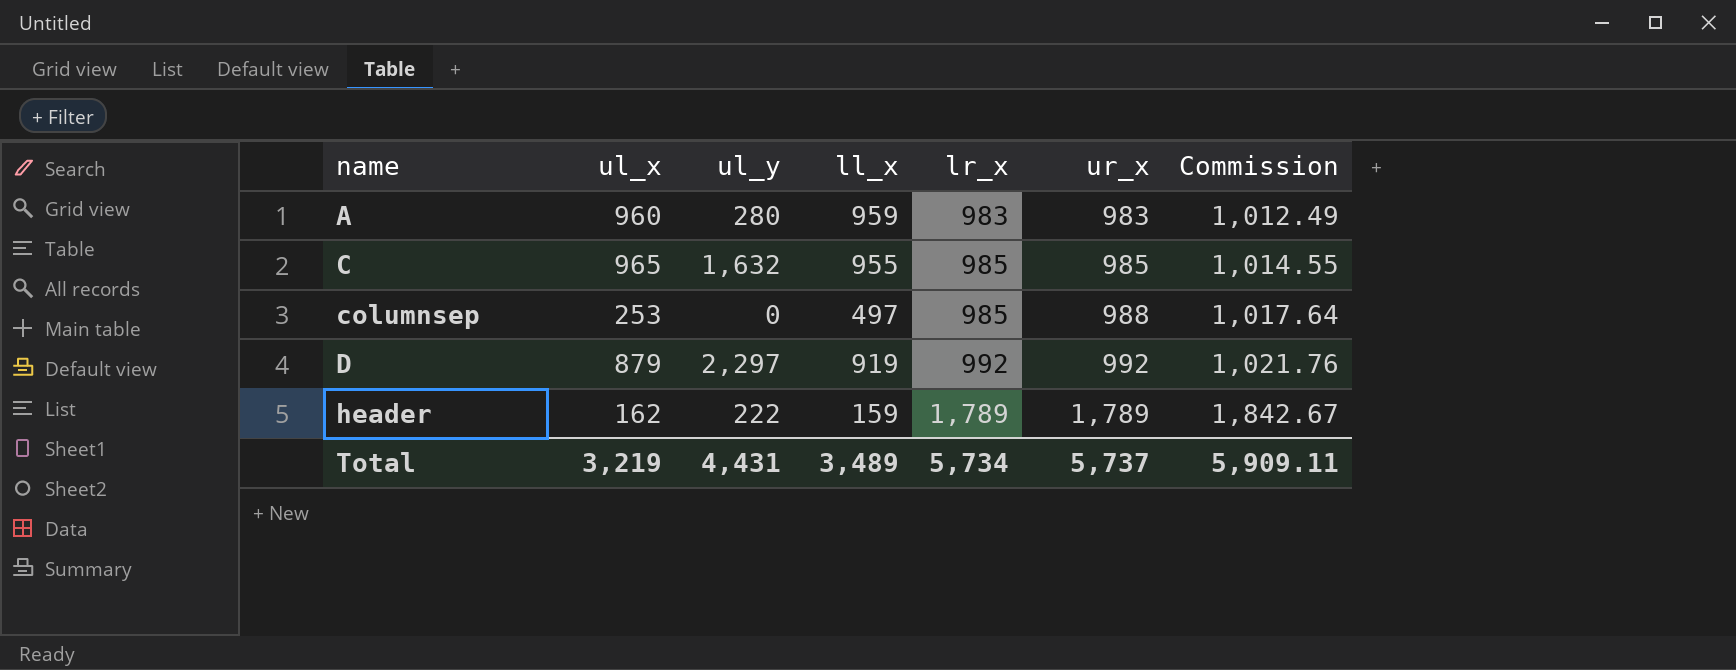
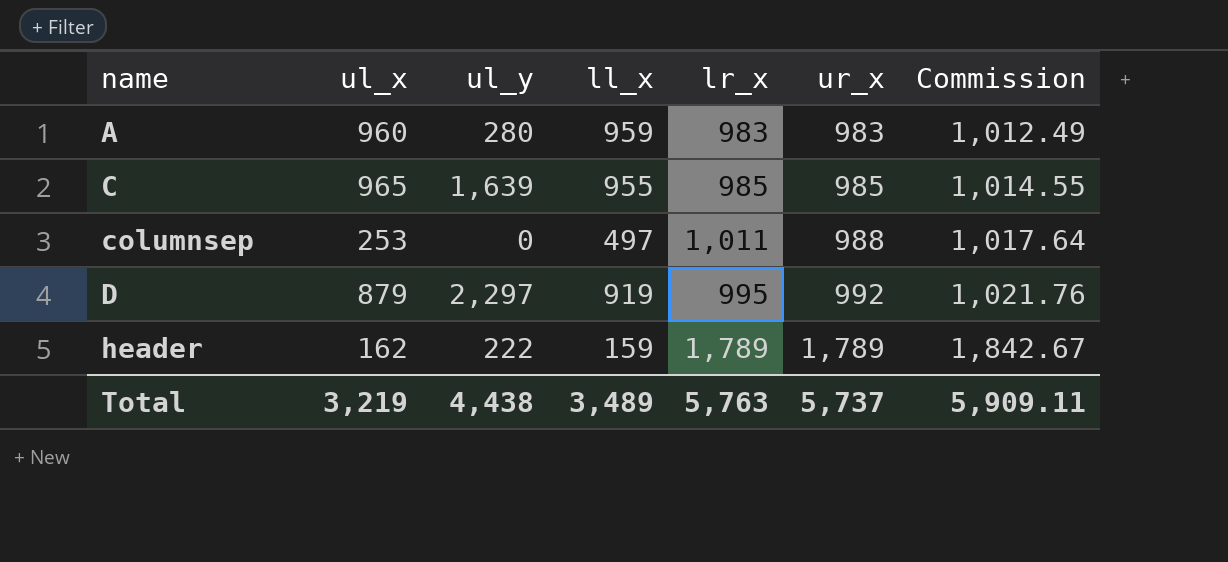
C | ul_y: 1,632 -> 1,639
columnsep | lr_x: 985 -> 1,011
D | lr_x: 992 -> 995
Total | ul_y: 4,431 -> 4,438
Total | lr_x: 5,734 -> 5,763

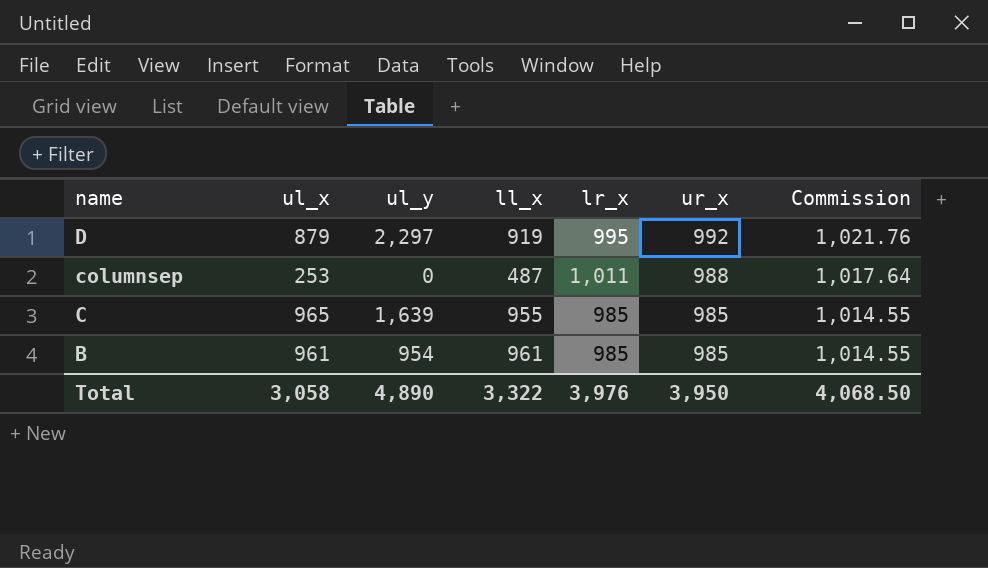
row order: name ascending -> name descending
row A: 960 | 280 | 959 | 983 | 983 | 1,012.49 -> none
row header: 162 | 222 | 159 | 1,789 | 1,789 | 1,842.67 -> none
columnsep | ll_x: 497 -> 487
row B: none -> 961 | 954 | 961 | 985 | 985 | 1,014.55
Total | ul_x: 3,219 -> 3,058
Total | ul_y: 4,438 -> 4,890
Total | ll_x: 3,489 -> 3,322
Total | lr_x: 5,763 -> 3,976
Total | ur_x: 5,737 -> 3,950
Total | Commission: 5,909.11 -> 4,068.50

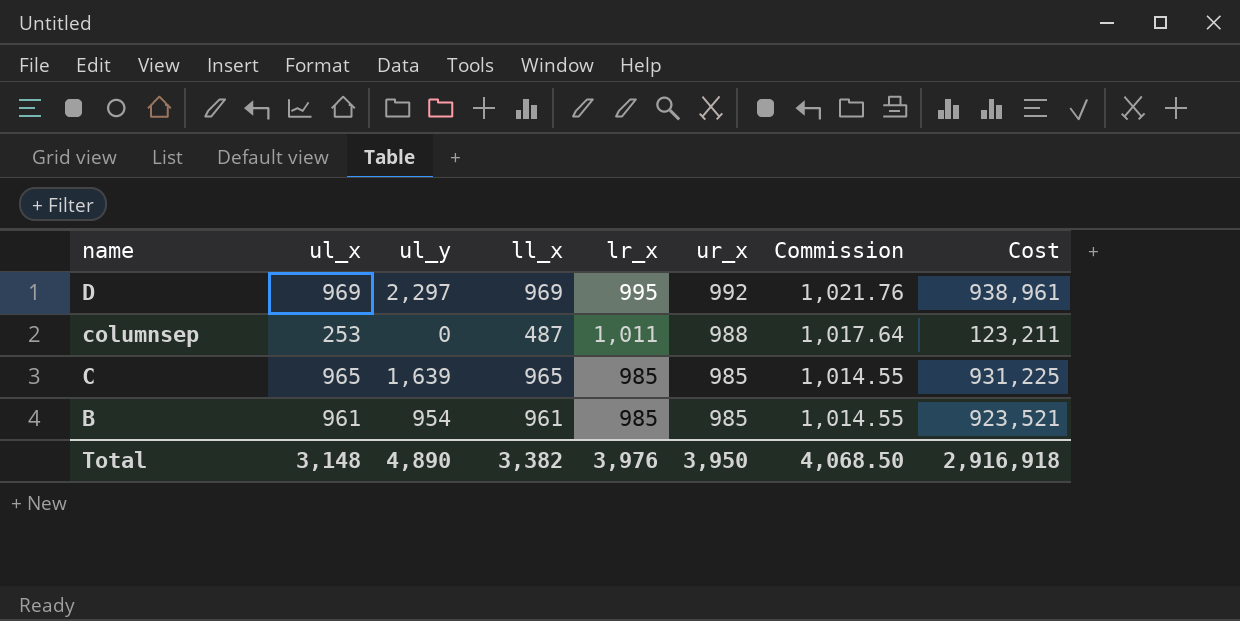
column Cost | formula: none -> [ul_x] * [ll_x]
D | ul_x: 879 -> 969
D | ll_x: 919 -> 969
C | ll_x: 955 -> 965
Total | ul_x: 3,058 -> 3,148
Total | ll_x: 3,322 -> 3,382

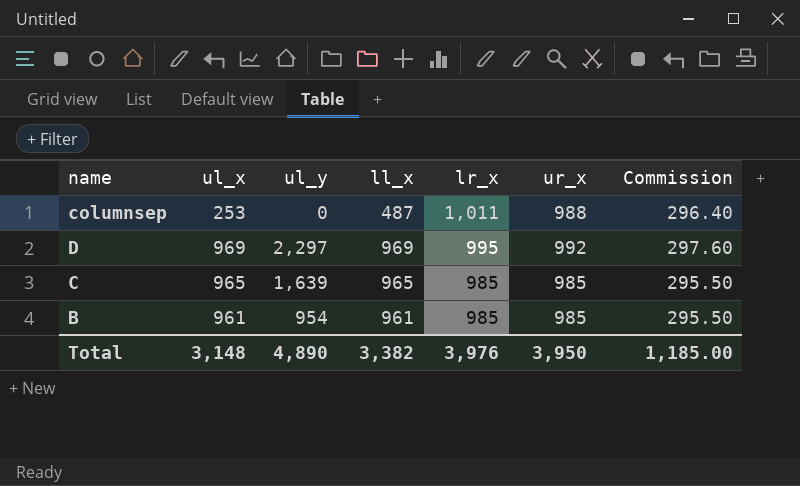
row order: name descending -> lr_x descending
column Cost | formula: [ul_x] * [ll_x] -> none
column Commission | formula: [ur_x] * 1.03 -> [ur_x] * 0.3
Total | Commission: 4,068.50 -> 1,185.00

